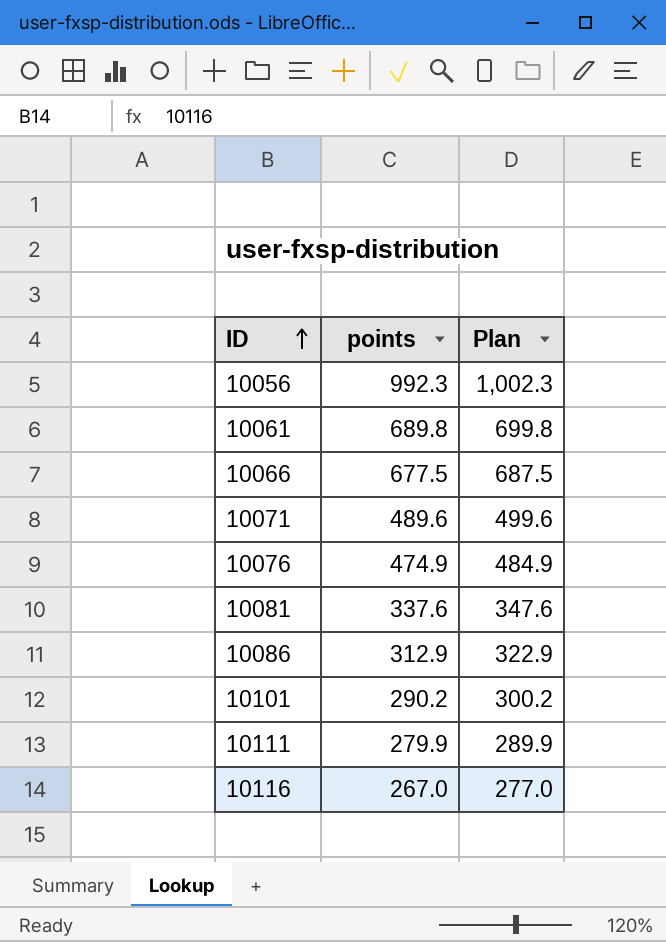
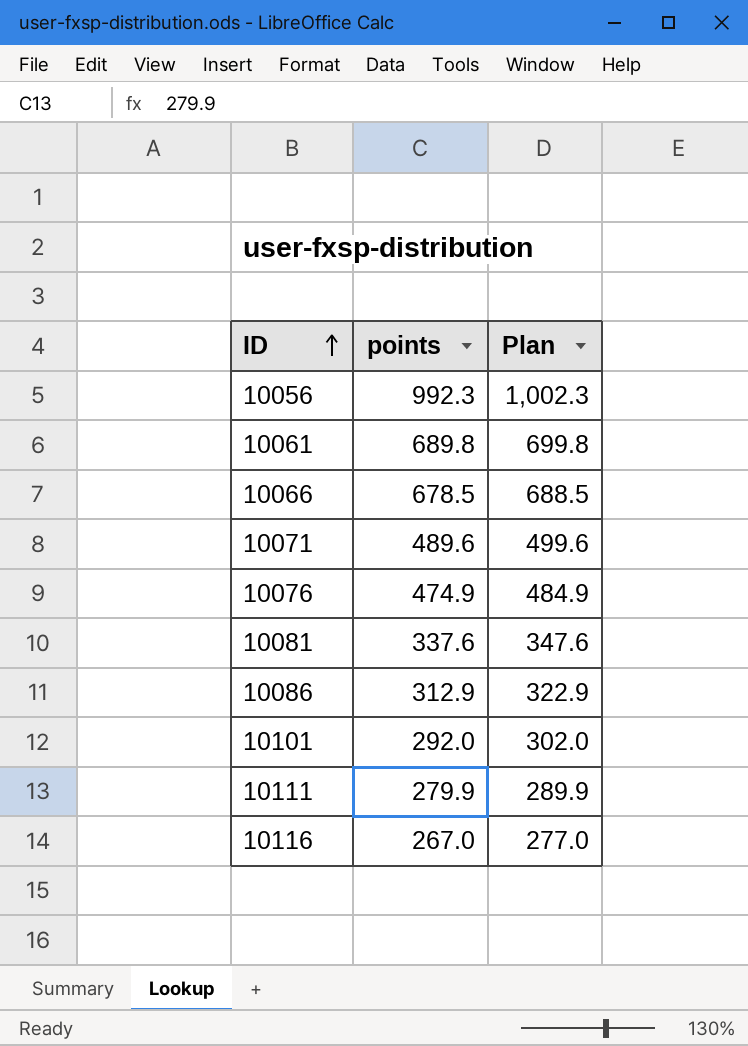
10066 | points: 677.5 -> 678.5
10066 | Plan: 687.5 -> 688.5
10101 | points: 290.2 -> 292.0
10101 | Plan: 300.2 -> 302.0

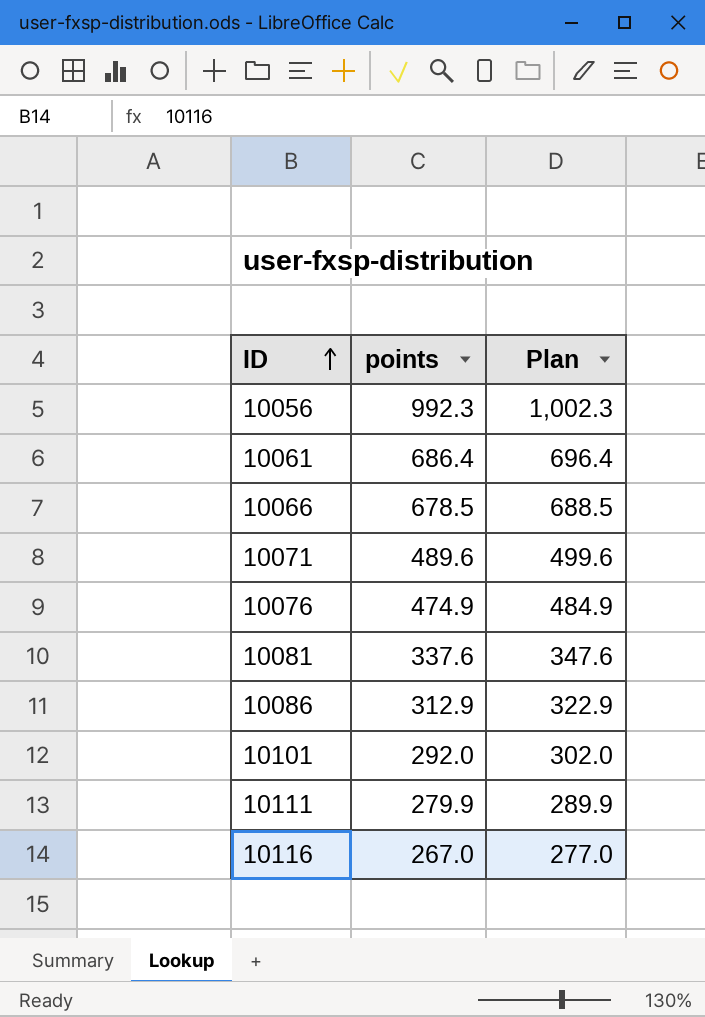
10061 | points: 689.8 -> 686.4
10061 | Plan: 699.8 -> 696.4

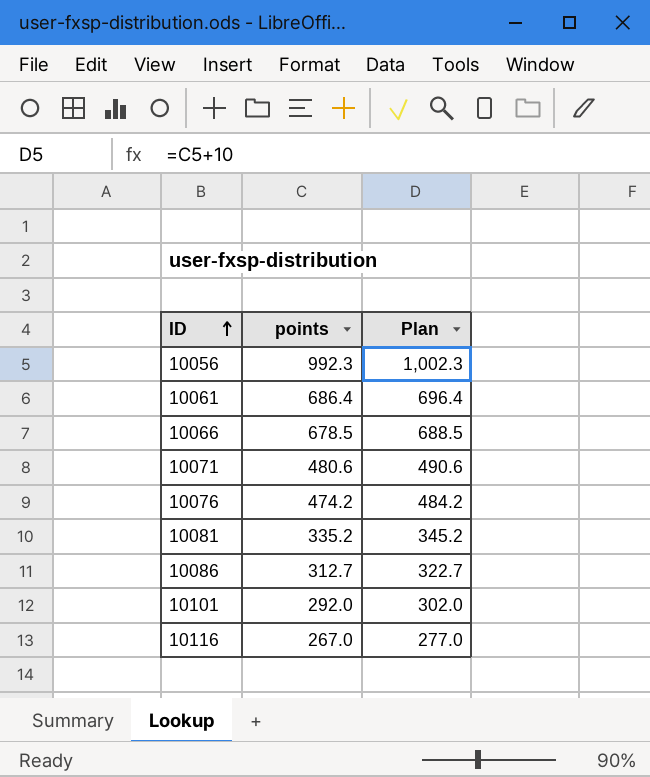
row 10111: 279.9 | 289.9 -> none
10071 | points: 489.6 -> 480.6
10071 | Plan: 499.6 -> 490.6
10076 | points: 474.9 -> 474.2
10076 | Plan: 484.9 -> 484.2
10081 | points: 337.6 -> 335.2
10081 | Plan: 347.6 -> 345.2
10086 | points: 312.9 -> 312.7
10086 | Plan: 322.9 -> 322.7

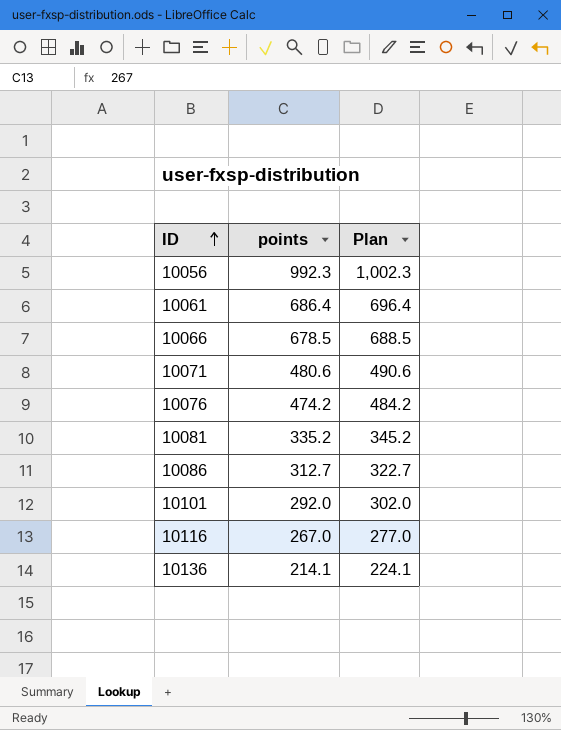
row 10136: none -> 214.1 | 224.1

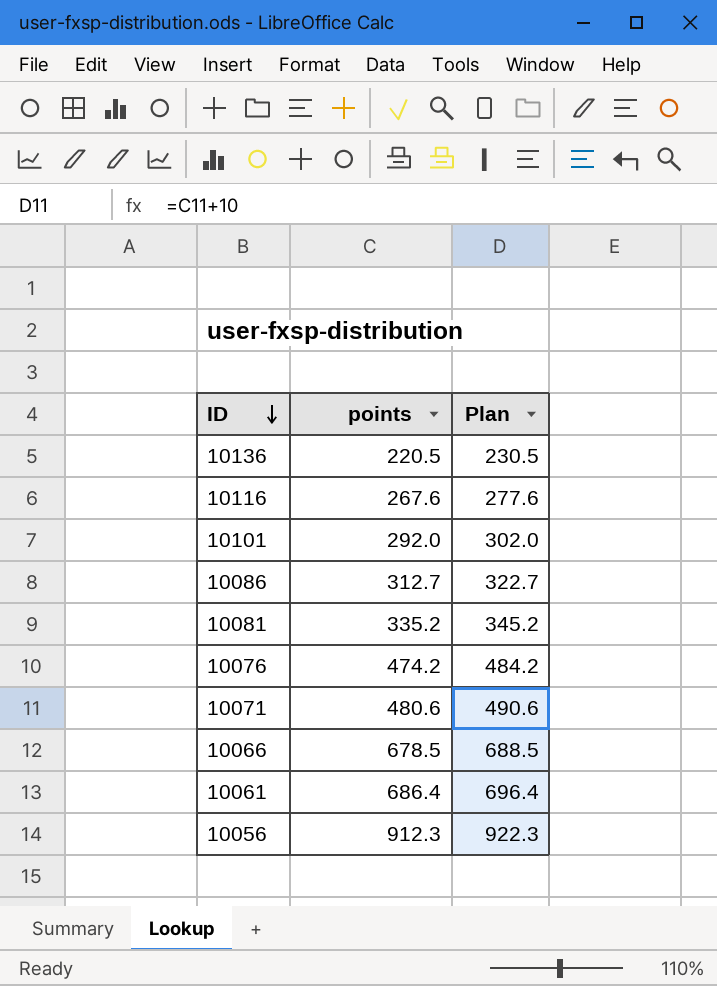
row order: ID ascending -> ID descending
10136 | points: 214.1 -> 220.5
10136 | Plan: 224.1 -> 230.5
10116 | points: 267.0 -> 267.6
10116 | Plan: 277.0 -> 277.6
10056 | points: 992.3 -> 912.3
10056 | Plan: 1,002.3 -> 922.3

